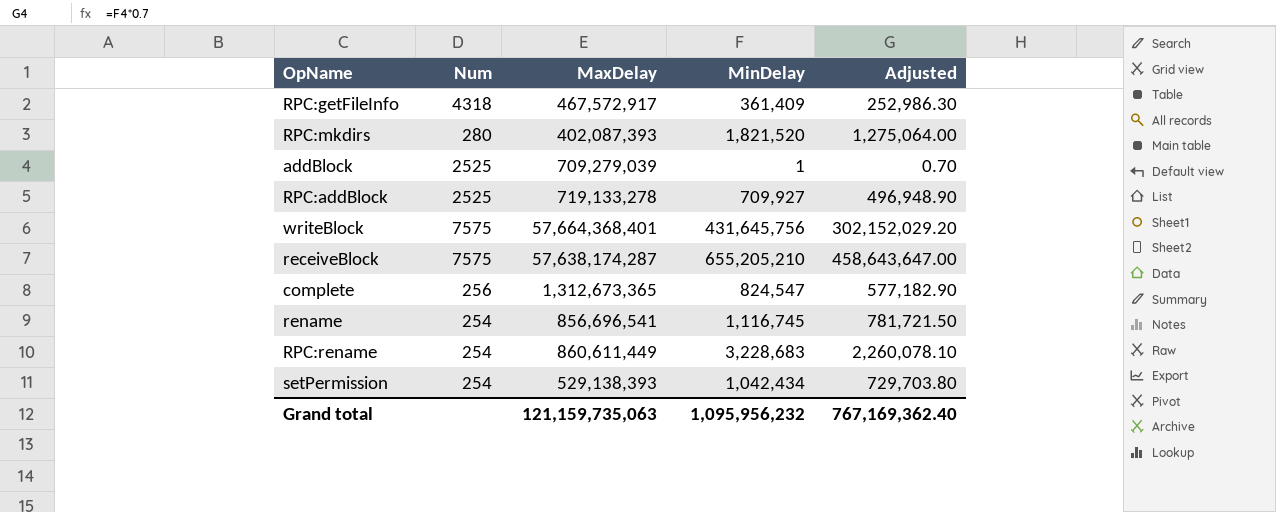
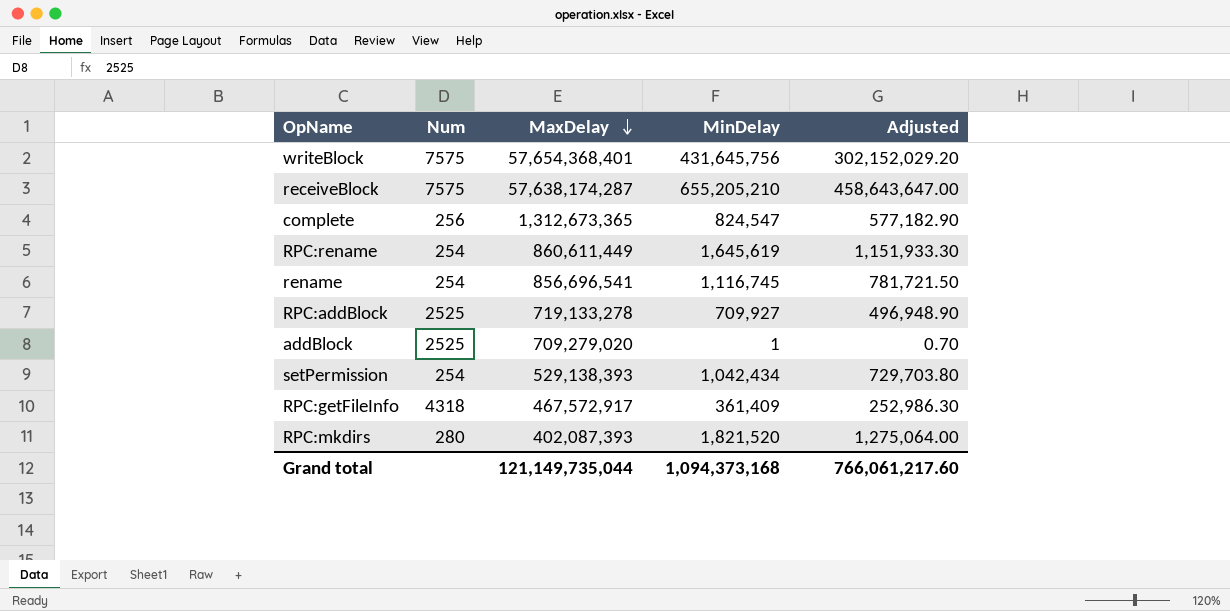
row order: none -> MaxDelay descending
writeBlock | MaxDelay: 57,664,368,401 -> 57,654,368,401
RPC:rename | MinDelay: 3,228,683 -> 1,645,619
RPC:rename | Adjusted: 2,260,078.10 -> 1,151,933.30
addBlock | MaxDelay: 709,279,039 -> 709,279,020
Grand total | MaxDelay: 121,159,735,063 -> 121,149,735,044
Grand total | MinDelay: 1,095,956,232 -> 1,094,373,168
Grand total | Adjusted: 767,169,362.40 -> 766,061,217.60

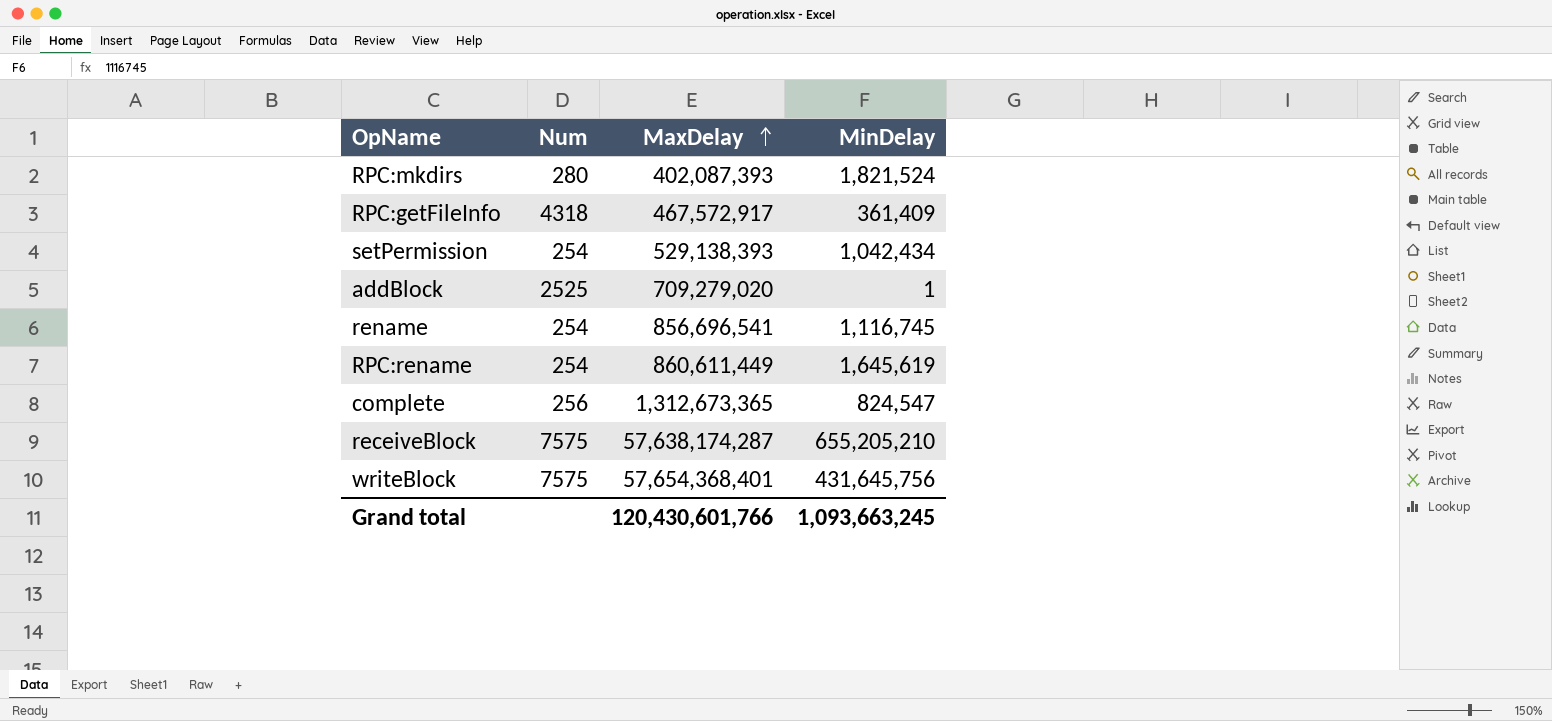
row order: MaxDelay descending -> MaxDelay ascending
column Adjusted | formula: [MinDelay] * 0.7 -> none
row RPC:addBlock: 2525 | 719,133,278 | 709,927 | 496,948.90 -> none
RPC:mkdirs | MinDelay: 1,821,520 -> 1,821,524
Grand total | MaxDelay: 121,149,735,044 -> 120,430,601,766
Grand total | MinDelay: 1,094,373,168 -> 1,093,663,245

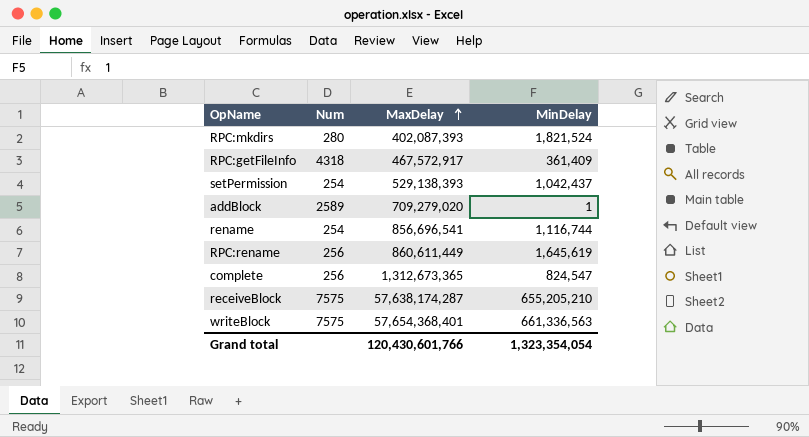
setPermission | MinDelay: 1,042,434 -> 1,042,437
addBlock | Num: 2525 -> 2589
rename | MinDelay: 1,116,745 -> 1,116,744
RPC:rename | Num: 254 -> 256
writeBlock | MinDelay: 431,645,756 -> 661,336,563
Grand total | MinDelay: 1,093,663,245 -> 1,323,354,054

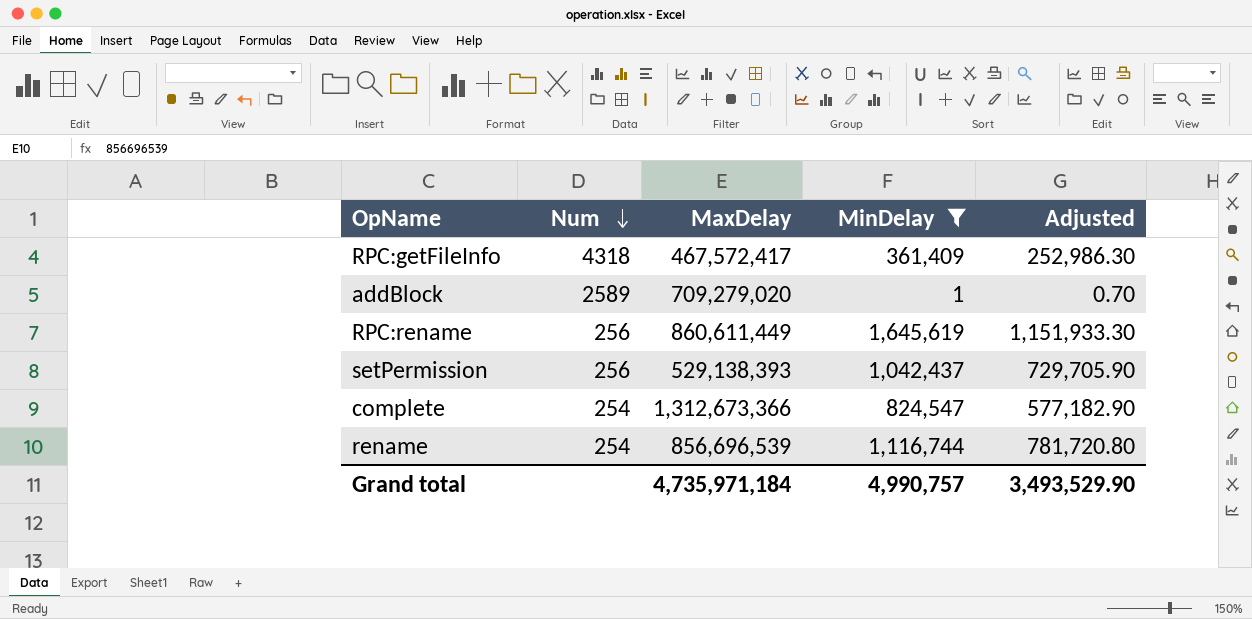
filter: none -> MinDelay <= 1,645,619
row order: MaxDelay ascending -> Num descending
column Adjusted | formula: none -> [MinDelay] * 0.7
RPC:getFileInfo | MaxDelay: 467,572,917 -> 467,572,417
setPermission | Num: 254 -> 256
complete | Num: 256 -> 254
complete | MaxDelay: 1,312,673,365 -> 1,312,673,366
rename | MaxDelay: 856,696,541 -> 856,696,539
Grand total | MaxDelay: 120,430,601,766 -> 4,735,971,184
Grand total | MinDelay: 1,323,354,054 -> 4,990,757

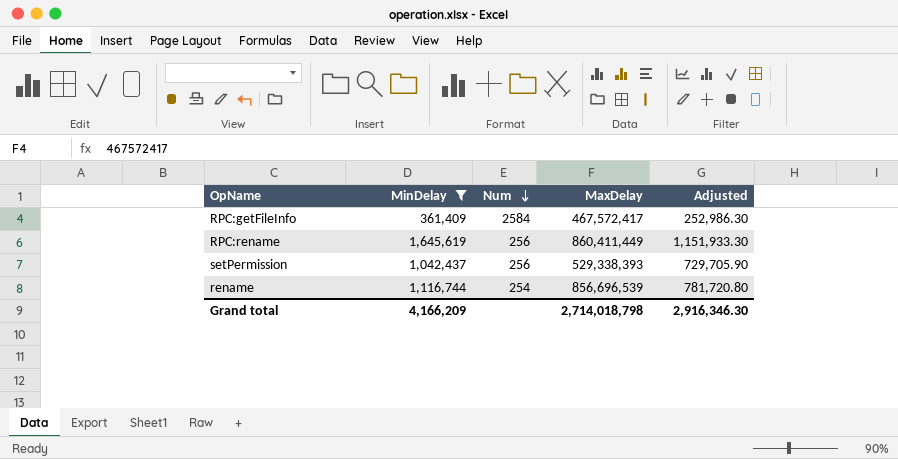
column MinDelay | position: 4 -> 2
row addBlock: 2589 | 709,279,020 | 1 | 0.70 -> none
row complete: 254 | 1,312,673,366 | 824,547 | 577,182.90 -> none
RPC:getFileInfo | Num: 4318 -> 2584
RPC:rename | MaxDelay: 860,611,449 -> 860,411,449
setPermission | MaxDelay: 529,138,393 -> 529,338,393
Grand total | MinDelay: 4,990,757 -> 4,166,209
Grand total | MaxDelay: 4,735,971,184 -> 2,714,018,798
Grand total | Adjusted: 3,493,529.90 -> 2,916,346.30

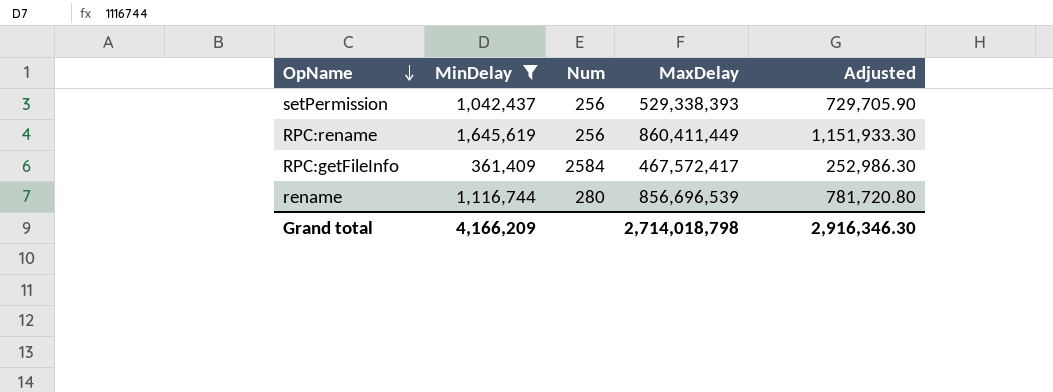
row order: Num descending -> OpName descending
rename | Num: 254 -> 280

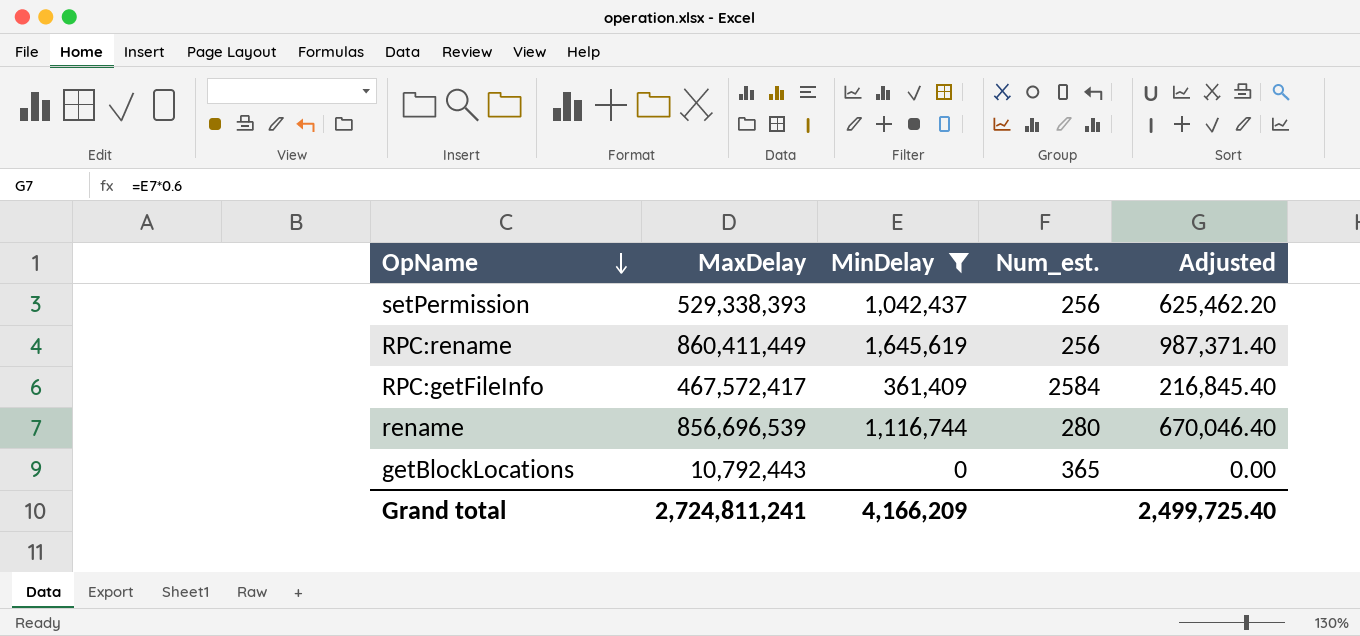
column MaxDelay | position: 4 -> 2
column name: Num -> Num_est.
column Adjusted | formula: [MinDelay] * 0.7 -> [MinDelay] * 0.6
row getBlockLocations: none -> 10,792,443 | 0 | 365 | 0.00
Grand total | MaxDelay: 2,714,018,798 -> 2,724,811,241
Grand total | Adjusted: 2,916,346.30 -> 2,499,725.40

